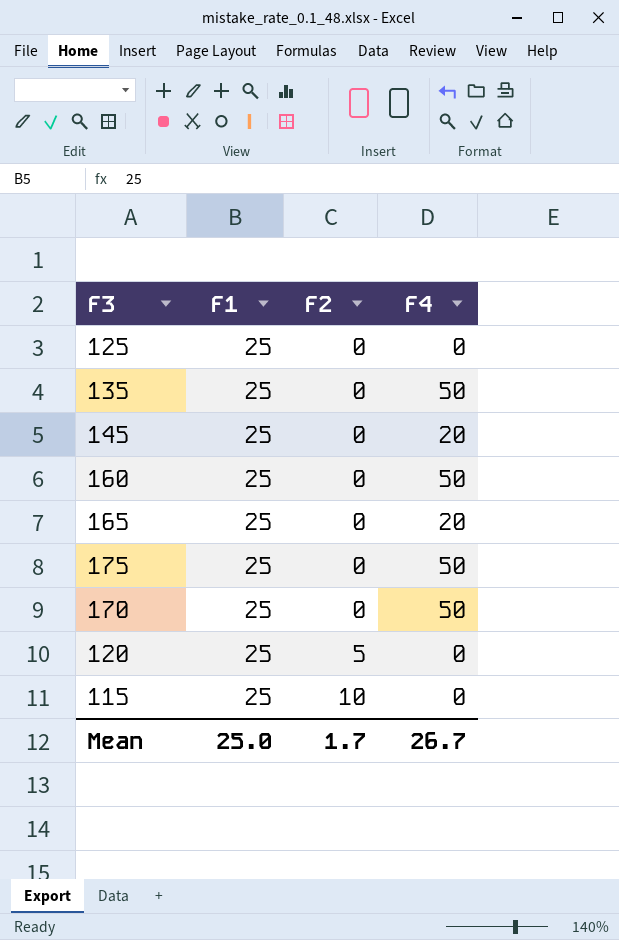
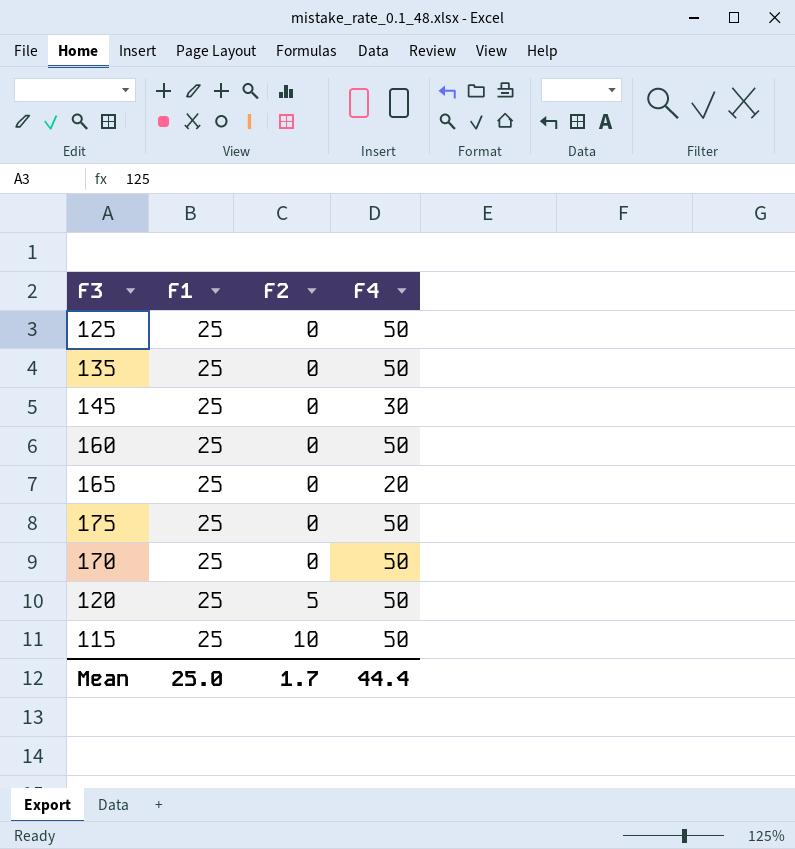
125 | F4: 0 -> 50
145 | F4: 20 -> 30
120 | F4: 0 -> 50
115 | F4: 0 -> 50
Mean | F4: 26.7 -> 44.4

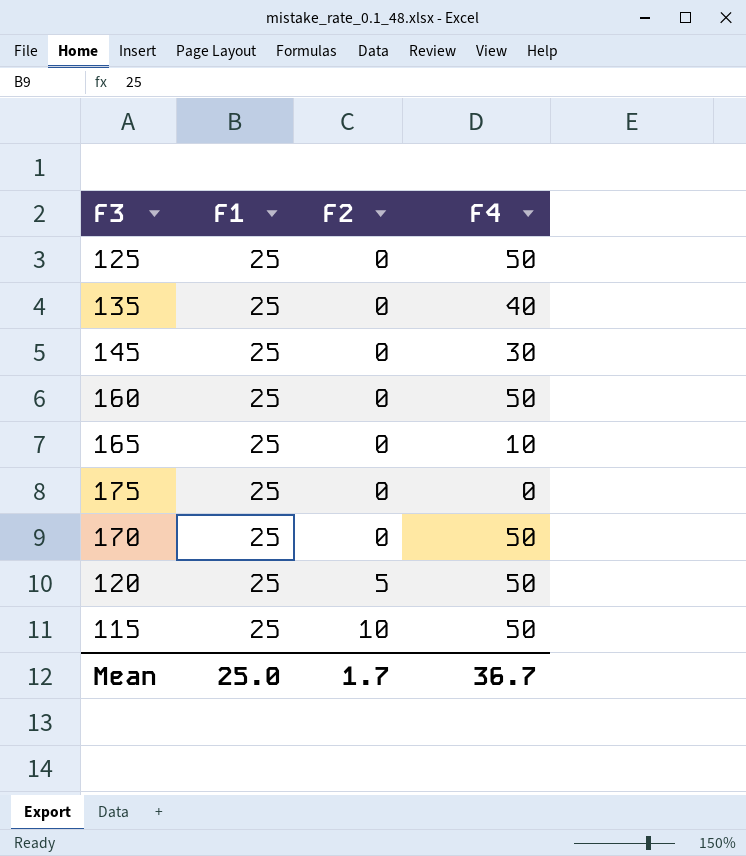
135 | F4: 50 -> 40
165 | F4: 20 -> 10
175 | F4: 50 -> 0
Mean | F4: 44.4 -> 36.7

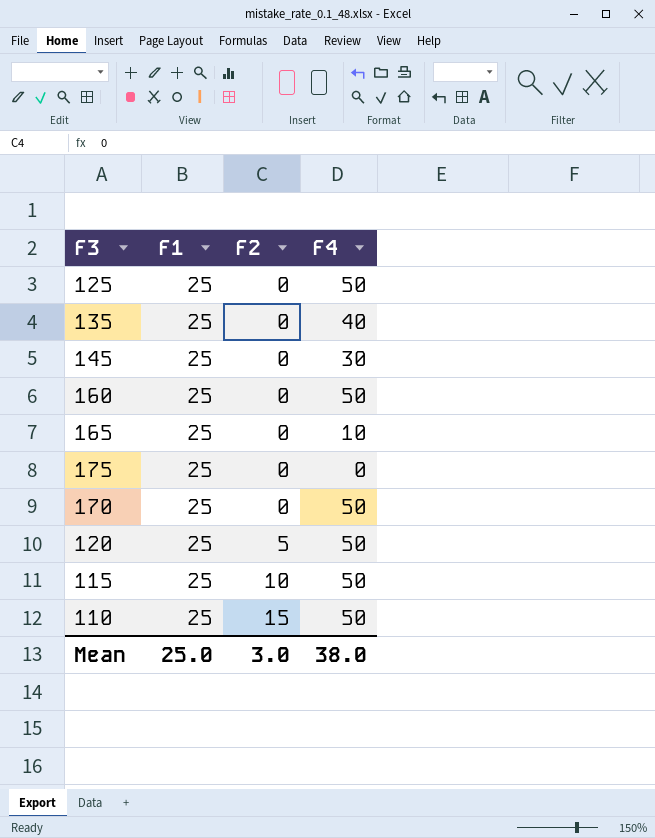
row 110: none -> 25 | 15 | 50
Mean | F2: 1.7 -> 3.0
Mean | F4: 36.7 -> 38.0

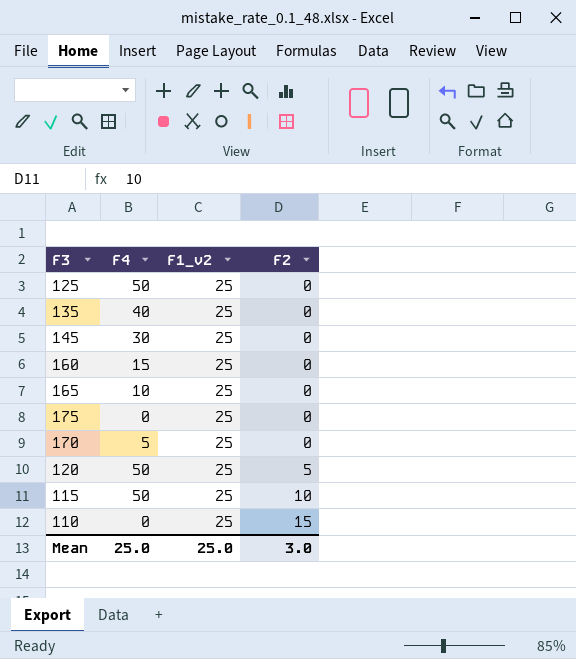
column F4 | position: 4 -> 2
column name: F1 -> F1_v2
160 | F4: 50 -> 15
170 | F4: 50 -> 5
110 | F4: 50 -> 0
Mean | F4: 38.0 -> 25.0

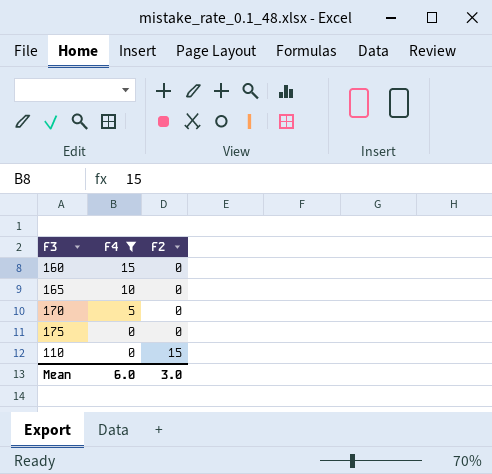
filter: none -> F4 <= 15
row order: F2 ascending -> F4 descending
column F1_v2 | position: 3 -> none
Mean | F4: 25.0 -> 6.0

